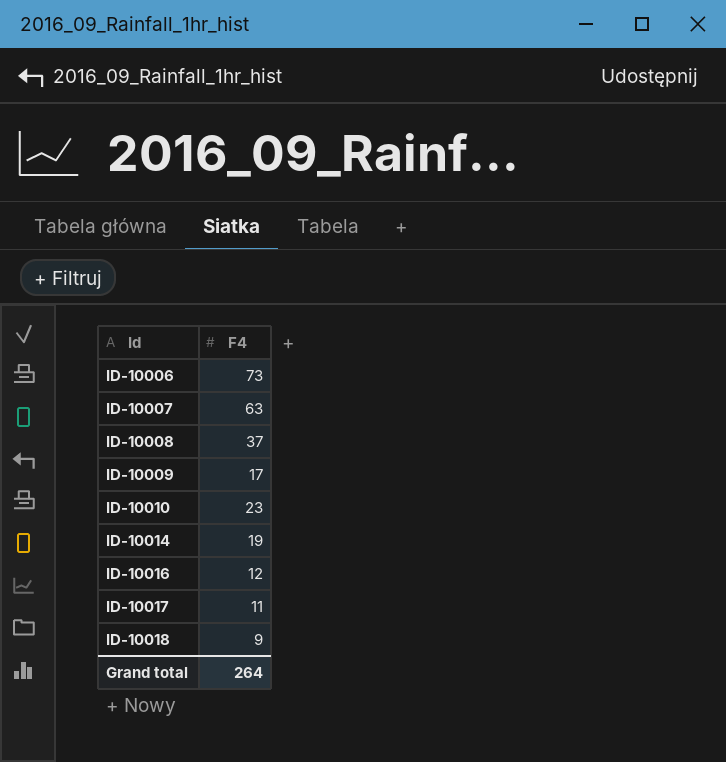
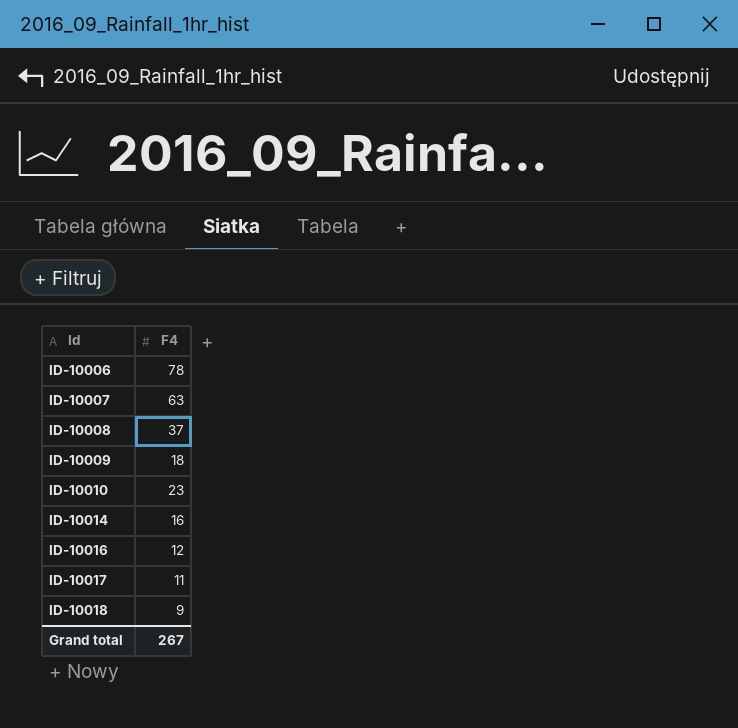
ID-10006 | F4: 73 -> 78
ID-10009 | F4: 17 -> 18
ID-10014 | F4: 19 -> 16
Grand total | F4: 264 -> 267

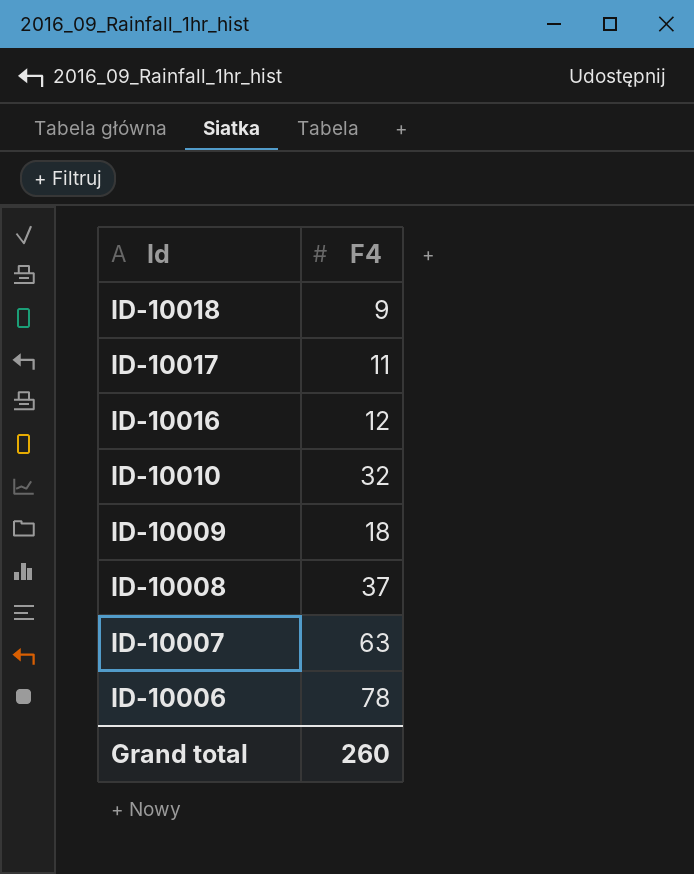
row order: Id ascending -> Id descending
row ID-10014: 16 -> none
ID-10010 | F4: 23 -> 32
Grand total | F4: 267 -> 260

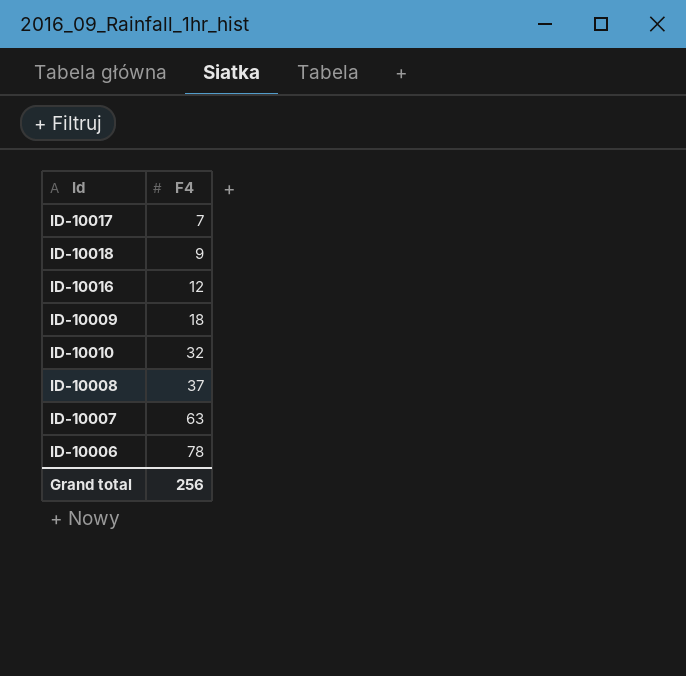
row order: Id descending -> F4 ascending
ID-10017 | F4: 11 -> 7
Grand total | F4: 260 -> 256

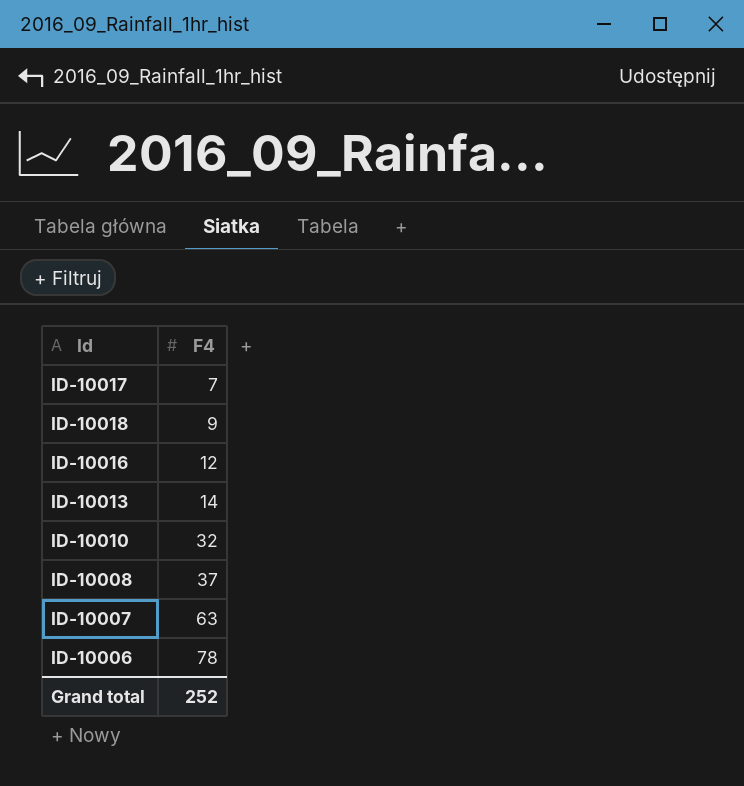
row ID-10009: 18 -> none
row ID-10013: none -> 14
Grand total | F4: 256 -> 252

